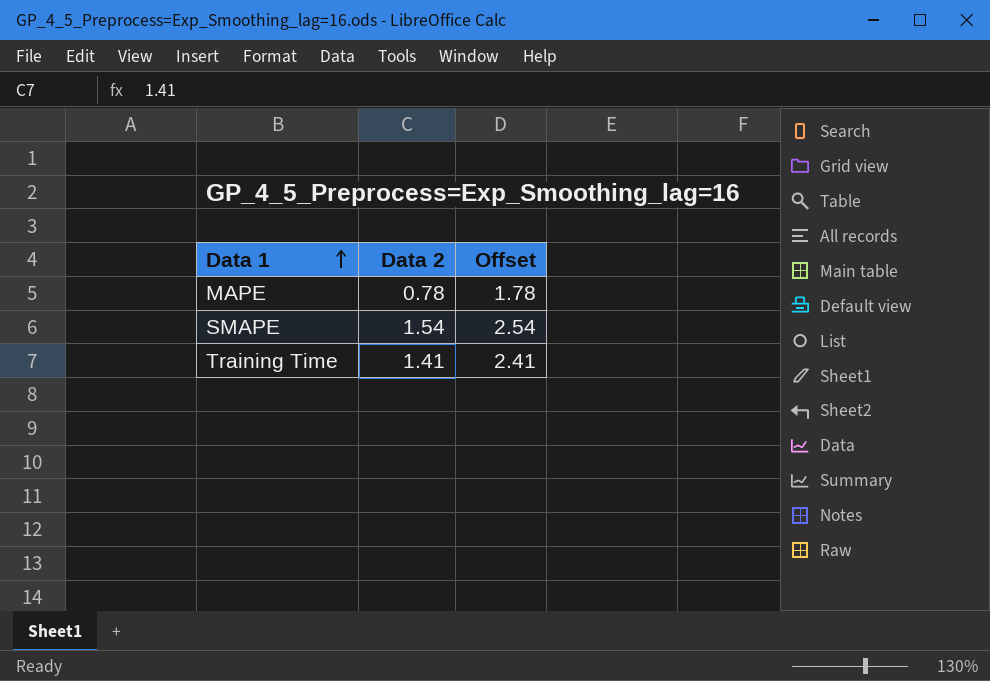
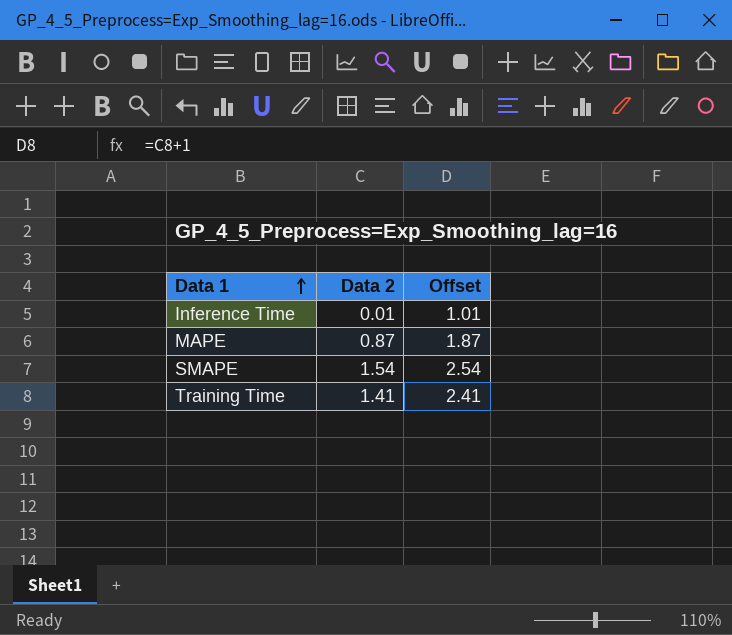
row Inference Time: none -> 0.01 | 1.01
MAPE | Data 2: 0.78 -> 0.87
MAPE | Offset: 1.78 -> 1.87

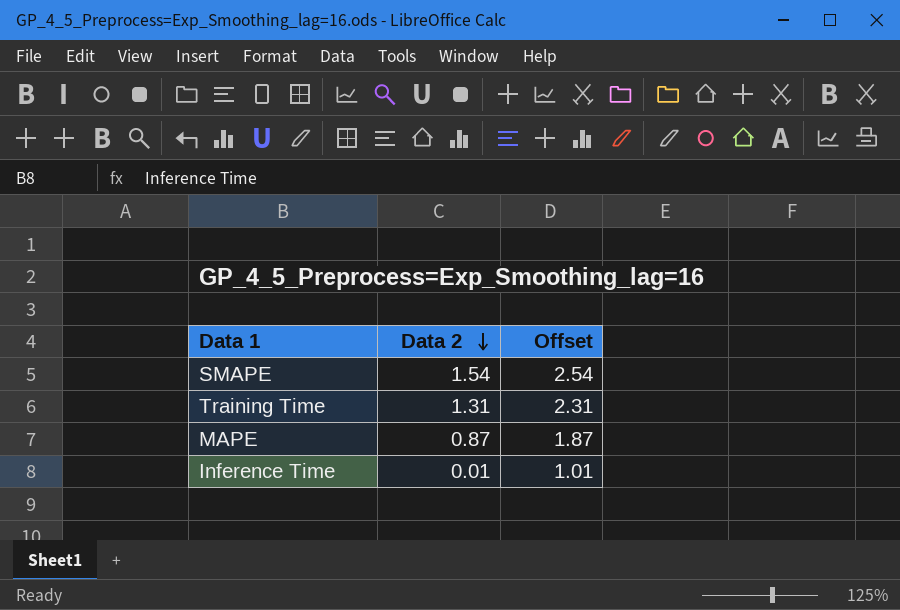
row order: Data 1 ascending -> Data 2 descending
Training Time | Data 2: 1.41 -> 1.31
Training Time | Offset: 2.41 -> 2.31

